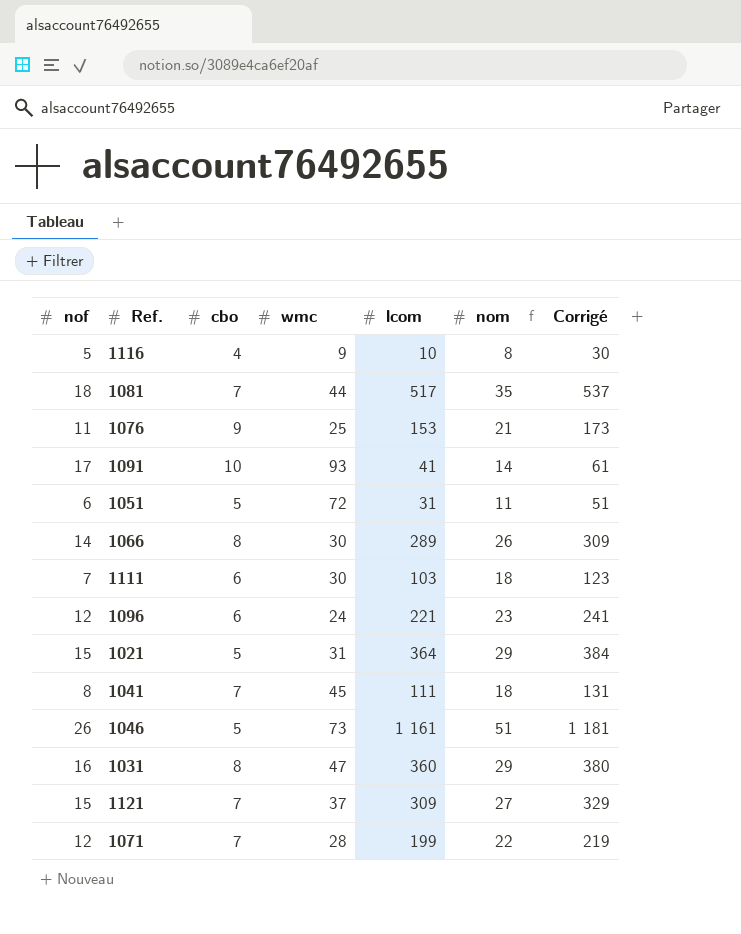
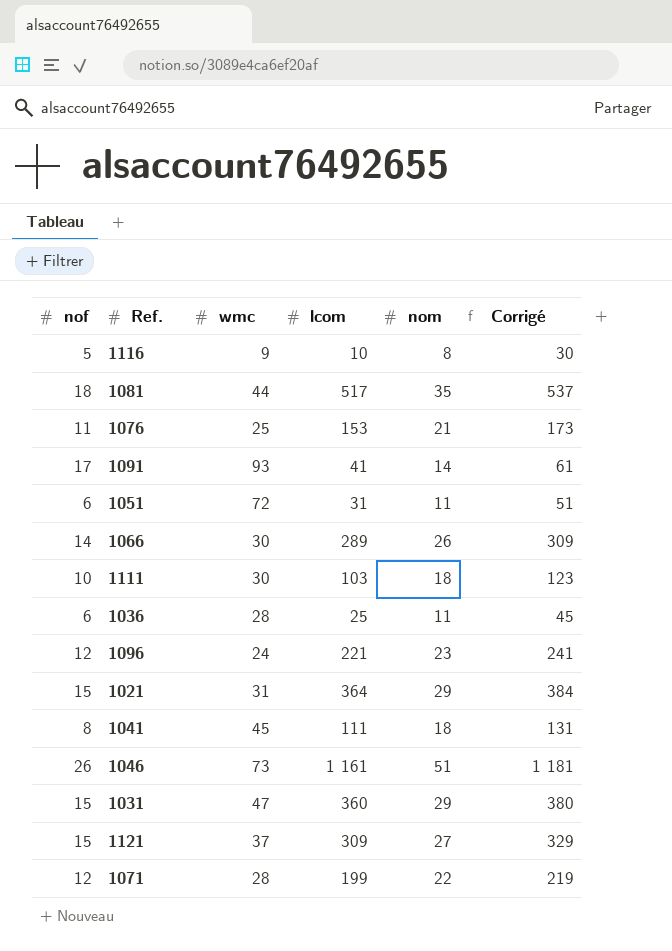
column cbo | position: 3 -> none
1111 | nof: 7 -> 10
row 1036: none -> 6 | 28 | 25 | 11 | 45
1031 | nof: 16 -> 15

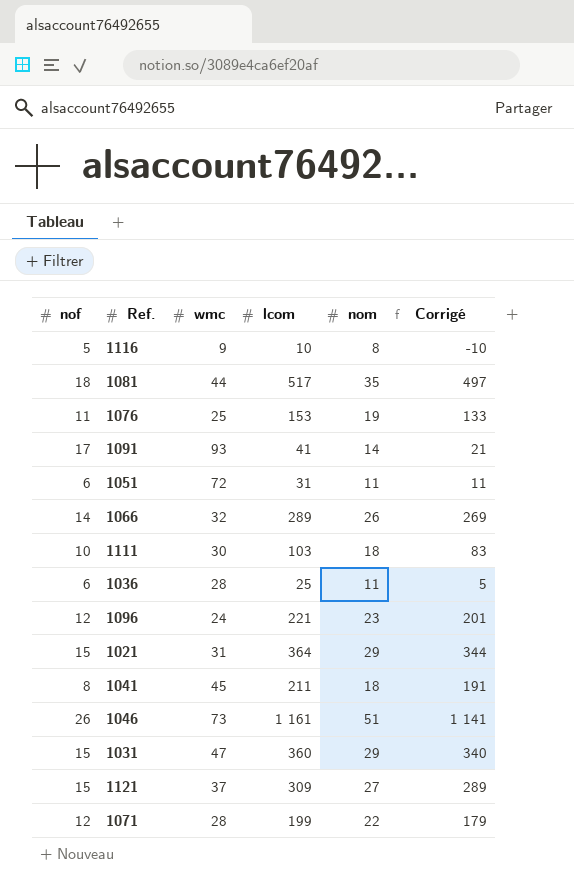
column Corrigé | formula: [lcom] + 20 -> [lcom] - 20
1076 | nom: 21 -> 19
1066 | wmc: 30 -> 32
1041 | lcom: 111 -> 211

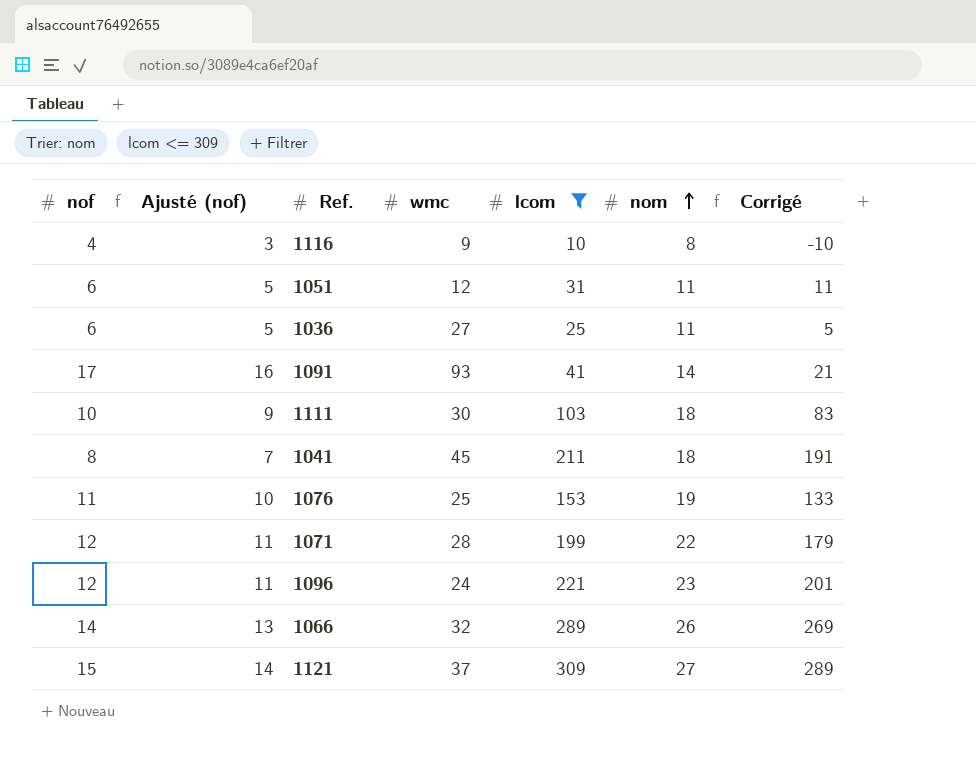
filter: none -> lcom <= 309
row order: none -> nom ascending
column Ajusté (nof) | formula: none -> [nof] - 1
1116 | nof: 5 -> 4
1051 | wmc: 72 -> 12
1036 | wmc: 28 -> 27

